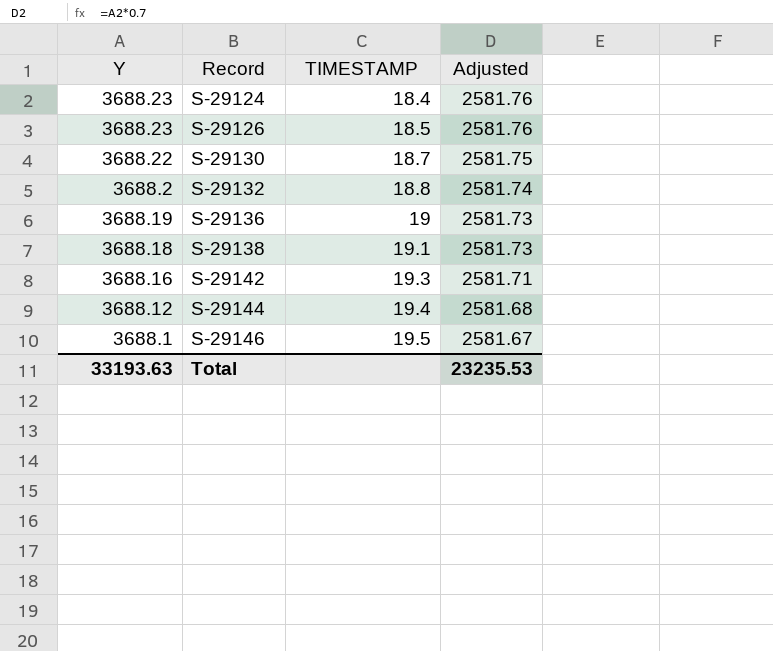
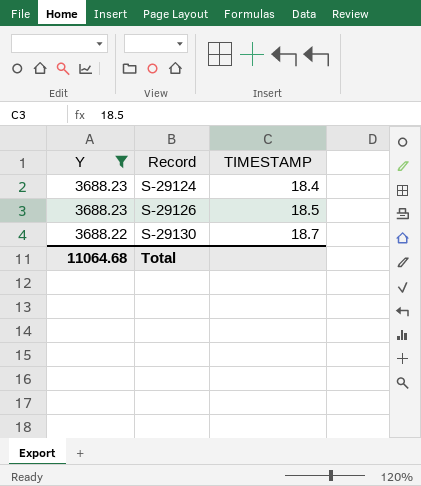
filter: none -> Y >= 3688.22
column Adjusted | formula: [Y] * 0.7 -> none
Total | Y: 33193.63 -> 11064.68

